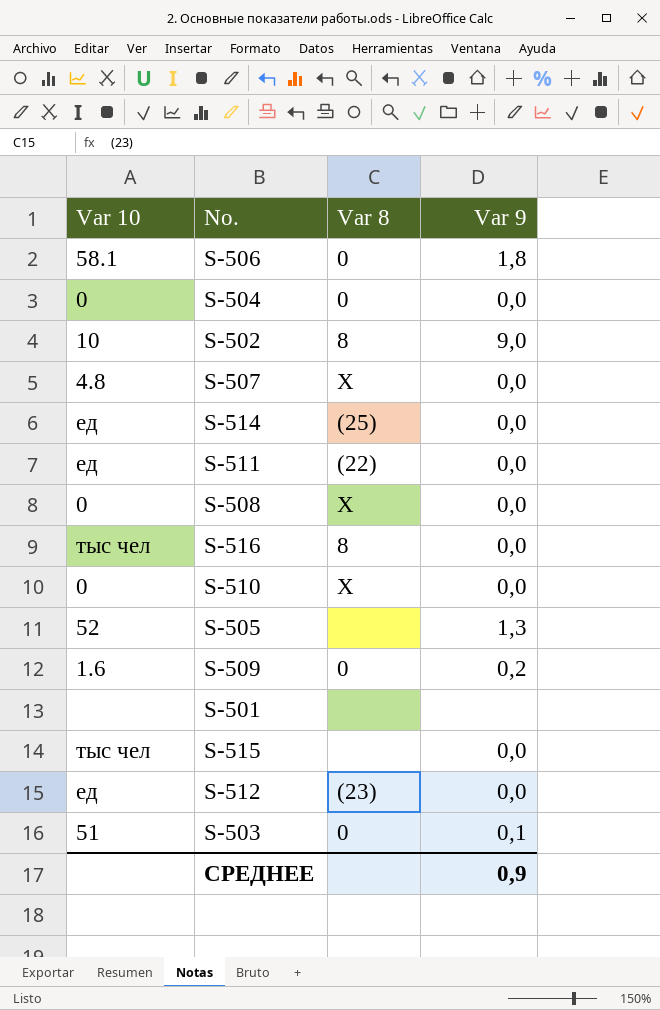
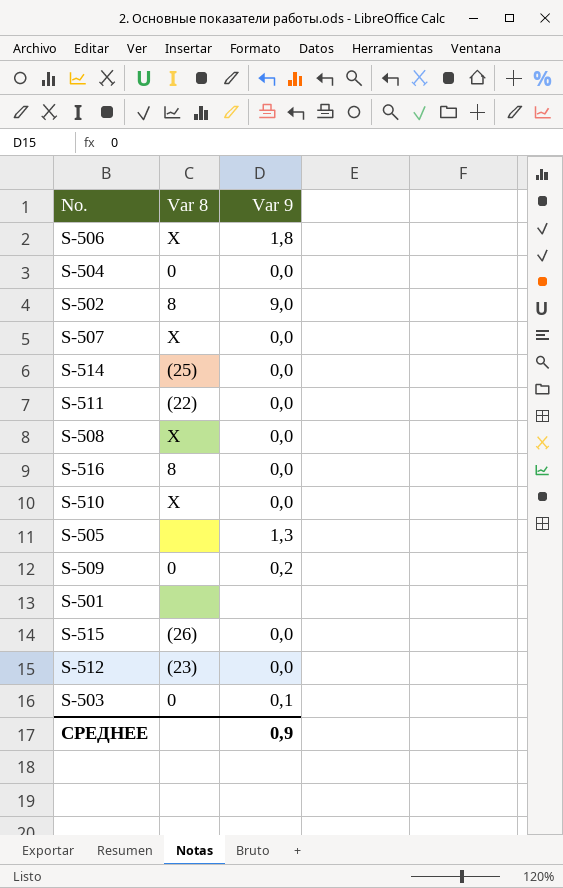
column Var 10 | position: 1 -> none
S-506 | Var 8: 0 -> X
S-515 | Var 8: none -> (26)

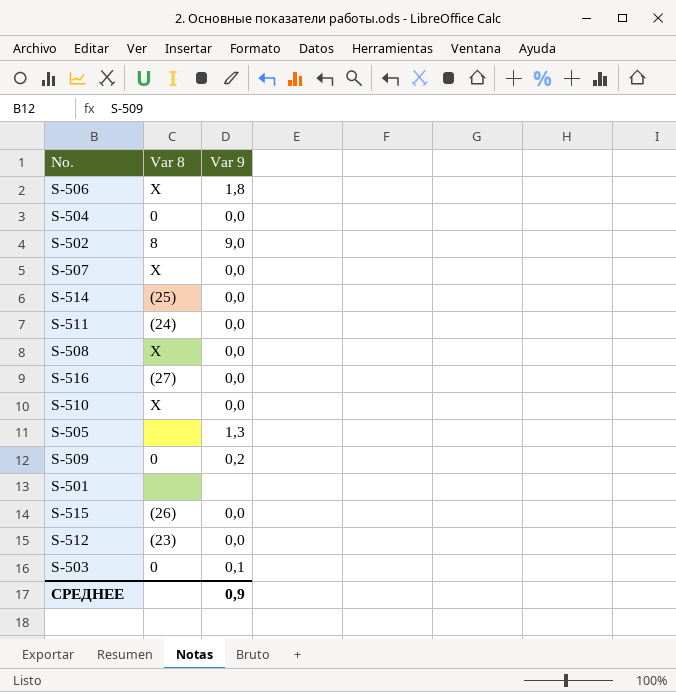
S-511 | Var 8: (22) -> (24)
S-516 | Var 8: 8 -> (27)

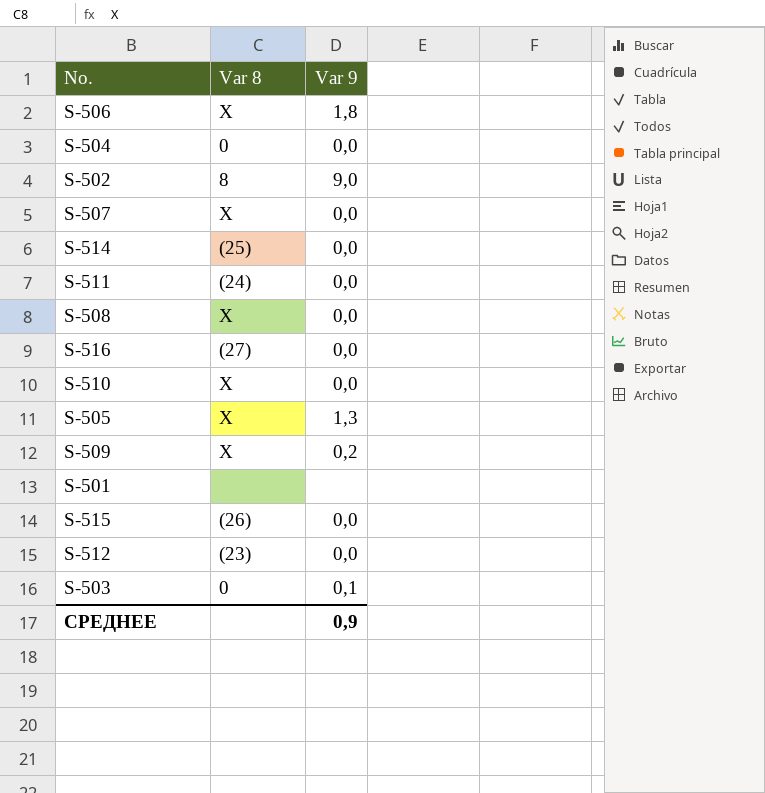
S-505 | Var 8: none -> X
S-509 | Var 8: 0 -> X

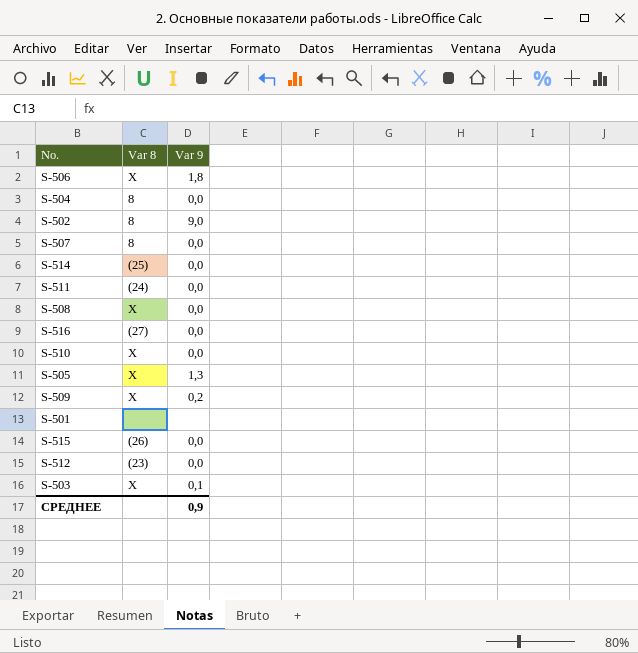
S-504 | Var 8: 0 -> 8
S-507 | Var 8: X -> 8
S-503 | Var 8: 0 -> X

